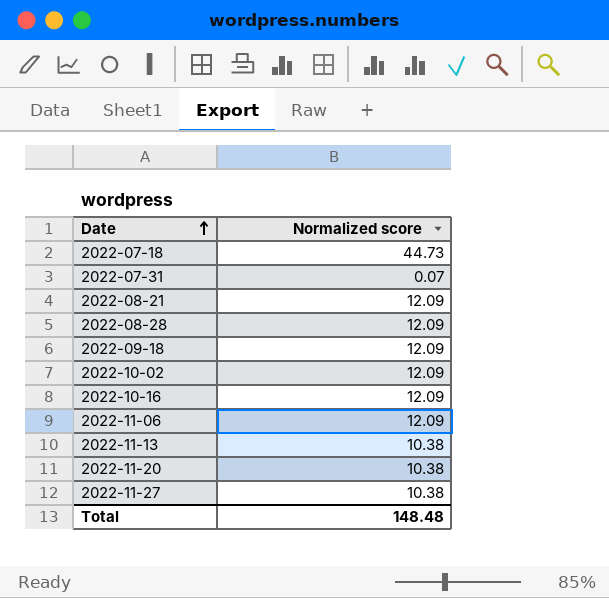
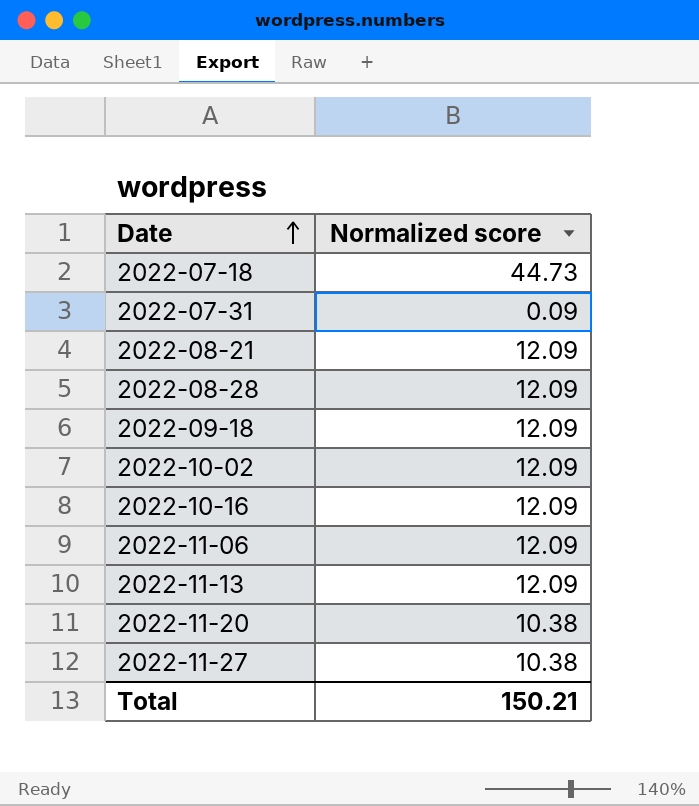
2022-07-31 | Normalized score: 0.07 -> 0.09
2022-11-13 | Normalized score: 10.38 -> 12.09
Total | Normalized score: 148.48 -> 150.21

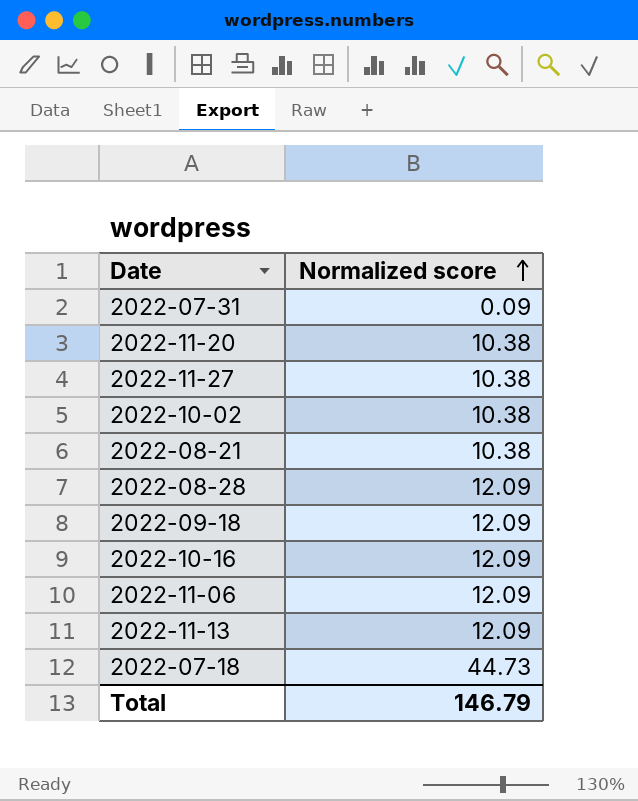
row order: Date ascending -> Normalized score ascending
2022-10-02 | Normalized score: 12.09 -> 10.38
2022-08-21 | Normalized score: 12.09 -> 10.38
Total | Normalized score: 150.21 -> 146.79

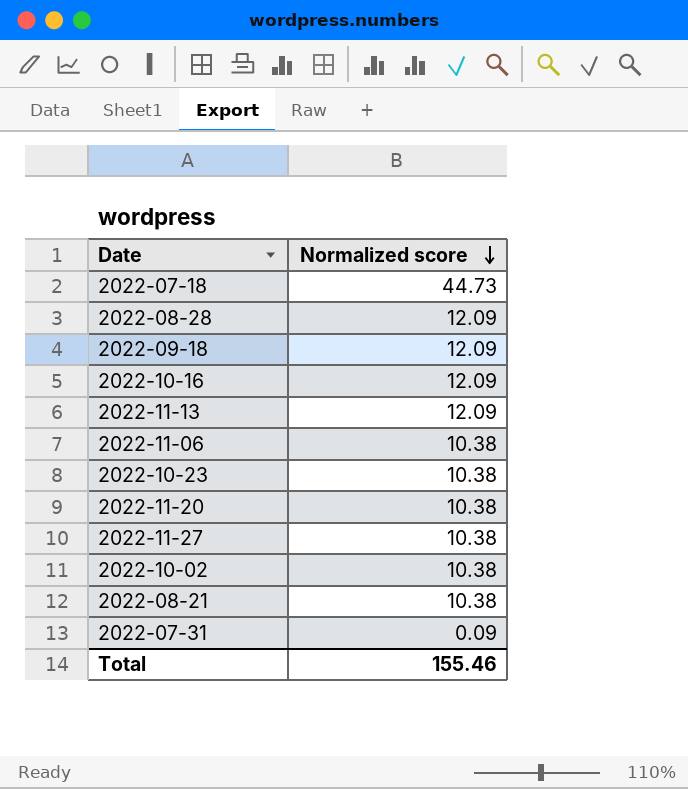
row order: Normalized score ascending -> Normalized score descending
2022-11-06 | Normalized score: 12.09 -> 10.38
row 2022-10-23: none -> 10.38
Total | Normalized score: 146.79 -> 155.46

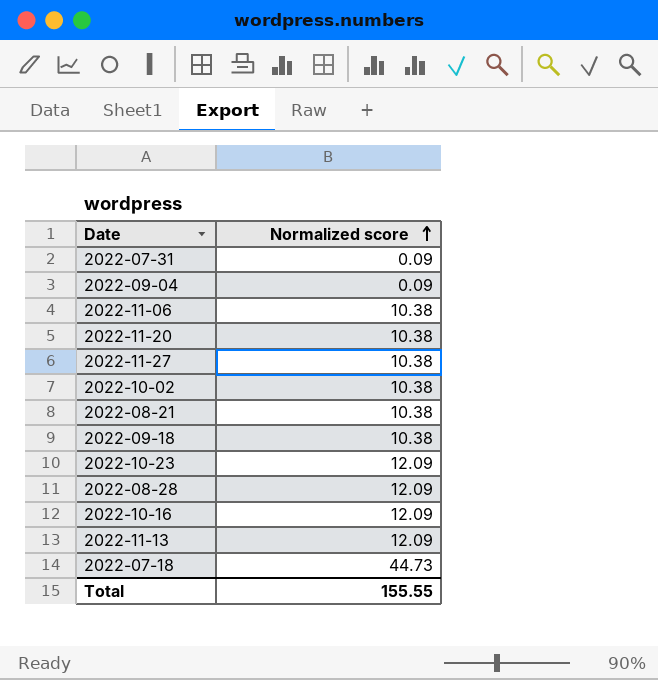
row order: Normalized score descending -> Normalized score ascending
row 2022-09-04: none -> 0.09
2022-09-18 | Normalized score: 12.09 -> 10.38
2022-10-23 | Normalized score: 10.38 -> 12.09
Total | Normalized score: 155.46 -> 155.55

